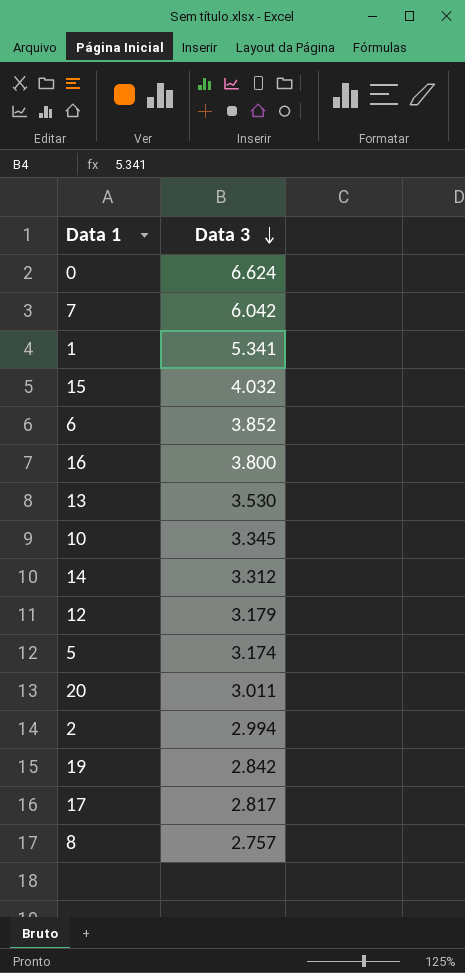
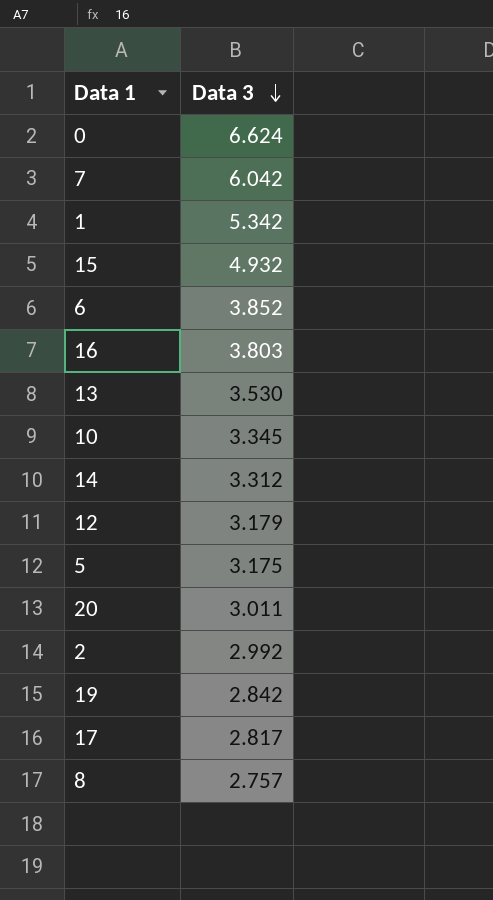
1 | Data 3: 5.341 -> 5.342
15 | Data 3: 4.032 -> 4.932
16 | Data 3: 3.800 -> 3.803
5 | Data 3: 3.174 -> 3.175
2 | Data 3: 2.994 -> 2.992

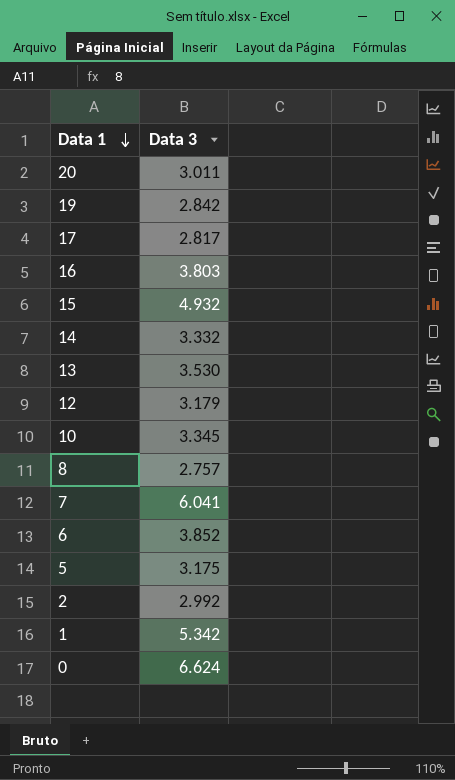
row order: Data 3 descending -> Data 1 descending
14 | Data 3: 3.312 -> 3.332
7 | Data 3: 6.042 -> 6.041

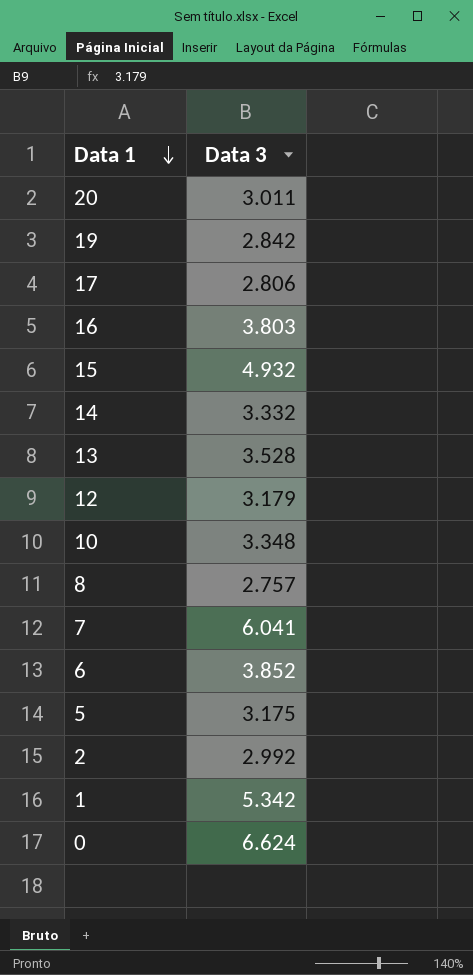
17 | Data 3: 2.817 -> 2.806
13 | Data 3: 3.530 -> 3.528
10 | Data 3: 3.345 -> 3.348

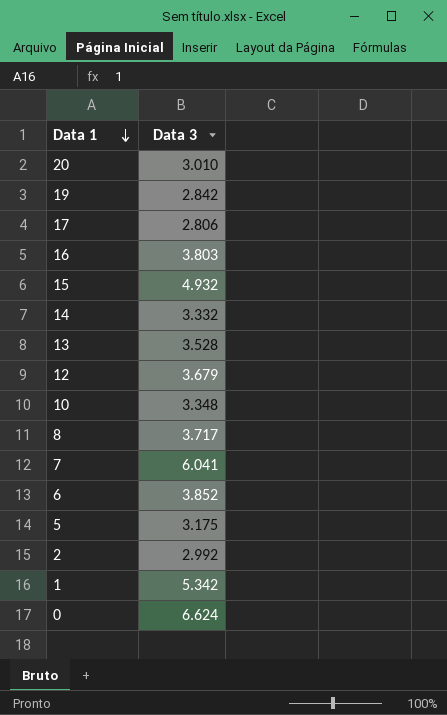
20 | Data 3: 3.011 -> 3.010
12 | Data 3: 3.179 -> 3.679
8 | Data 3: 2.757 -> 3.717

